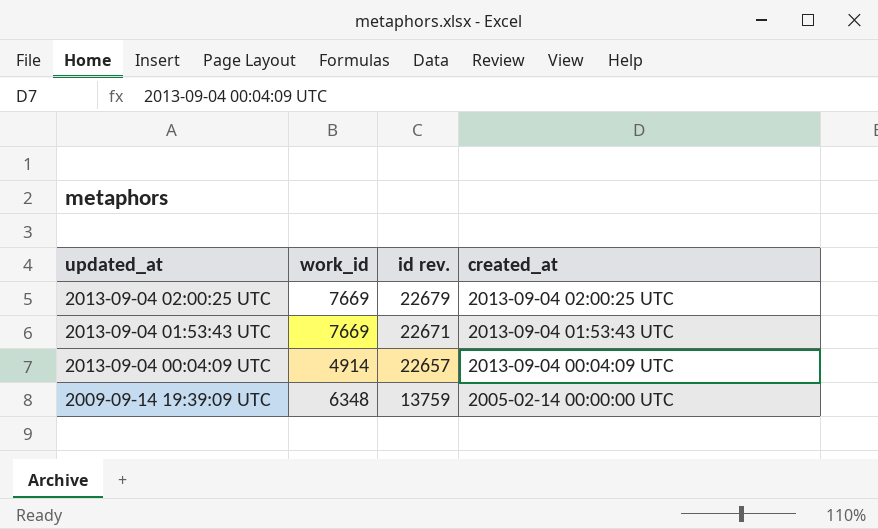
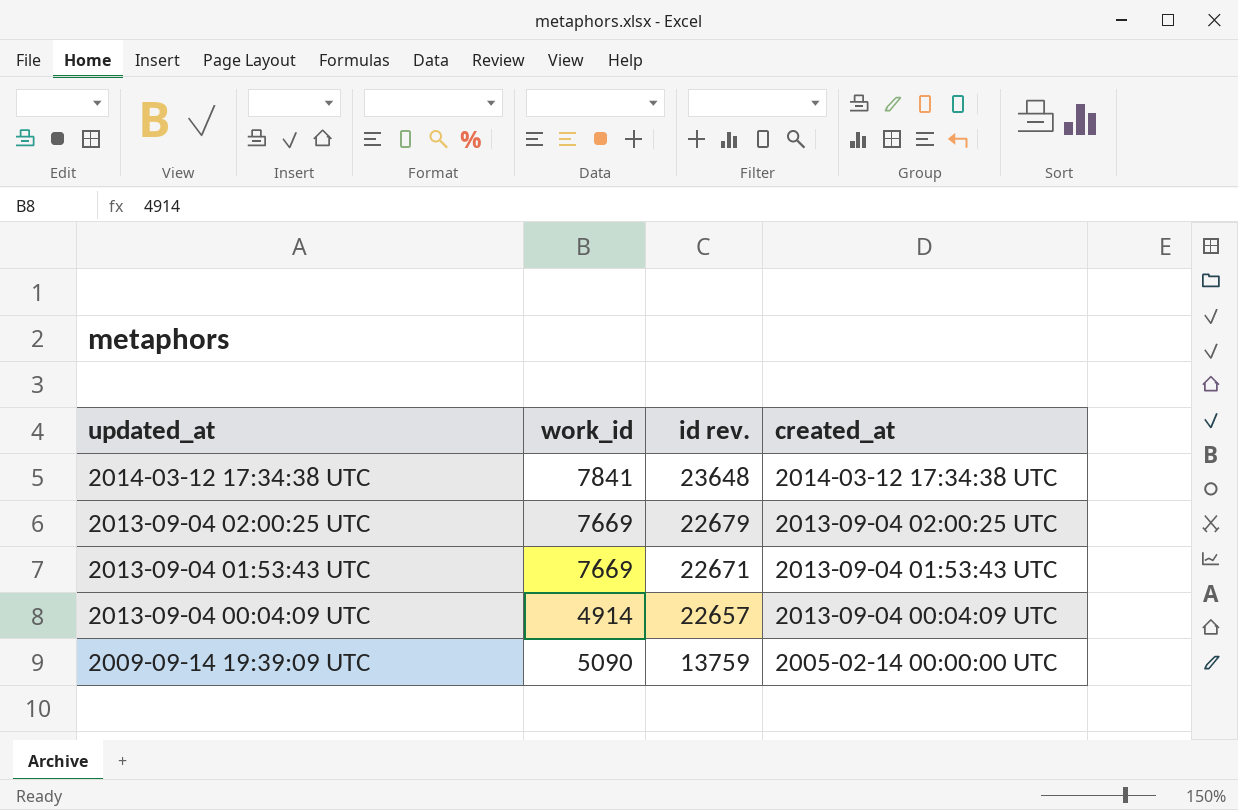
row 2014-03-12 17:34:38 UTC: none -> 7841 | 23648 | 2014-03-12 17:34:38 UTC
2009-09-14 19:39:09 UTC | work_id: 6348 -> 5090

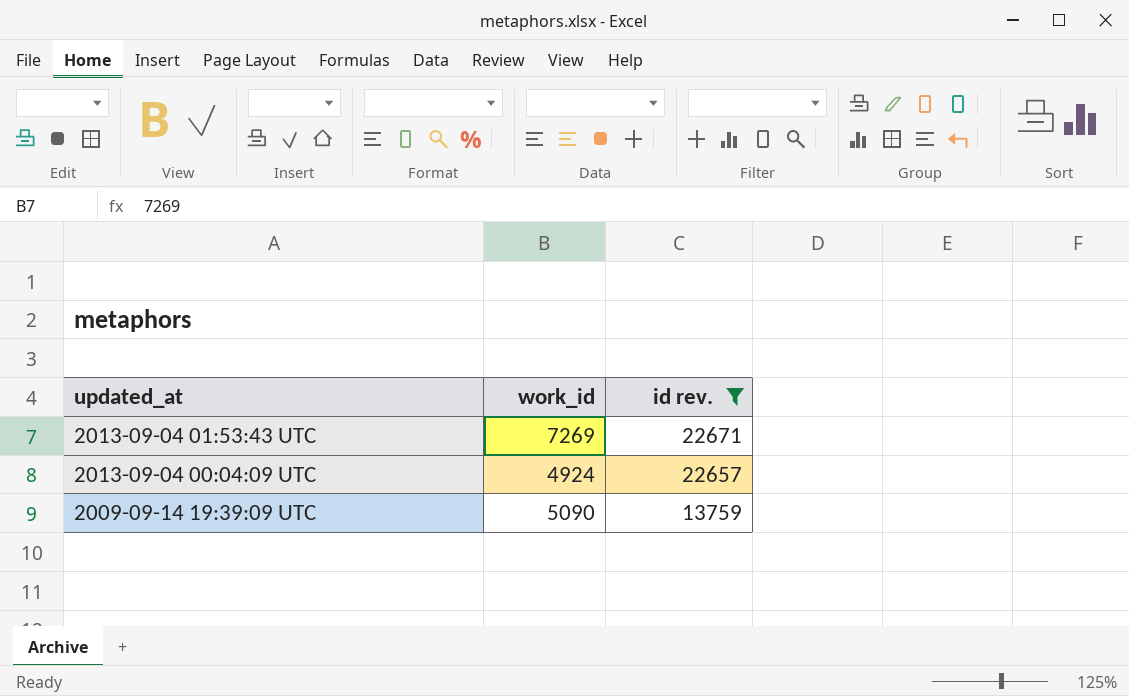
filter: none -> id rev. <= 22671
column created_at | position: 4 -> none
2013-09-04 01:53:43 UTC | work_id: 7669 -> 7269
2013-09-04 00:04:09 UTC | work_id: 4914 -> 4924

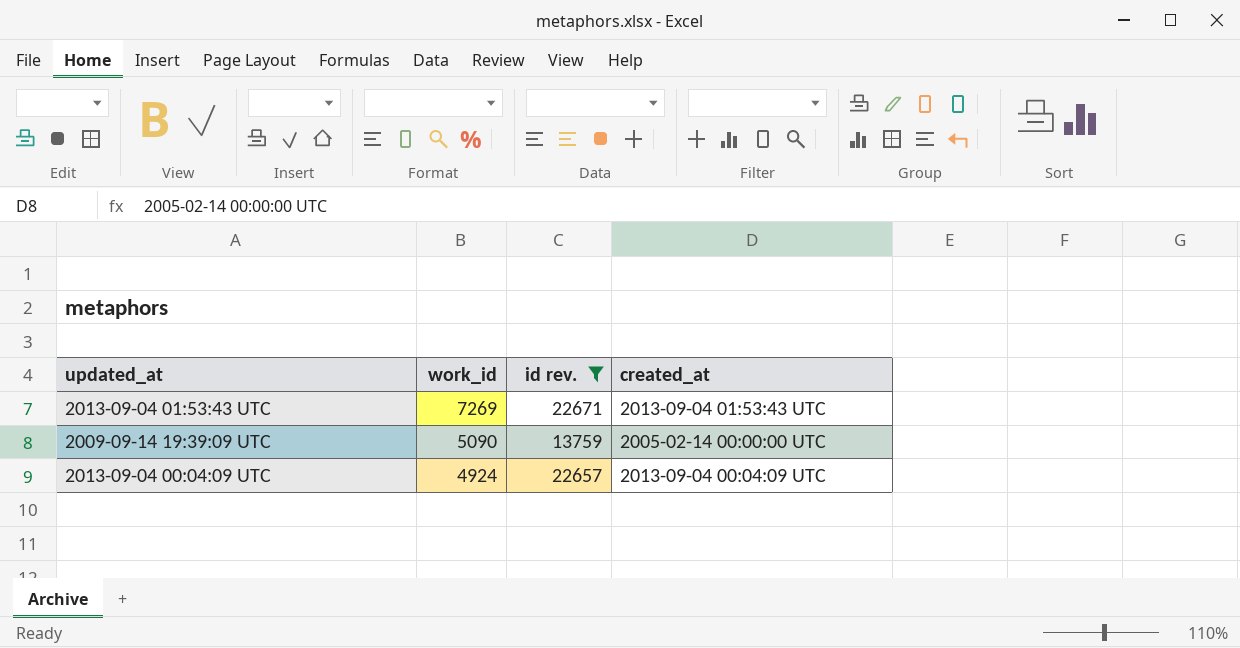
row order: updated_at descending -> work_id descending
column created_at | position: none -> 4

